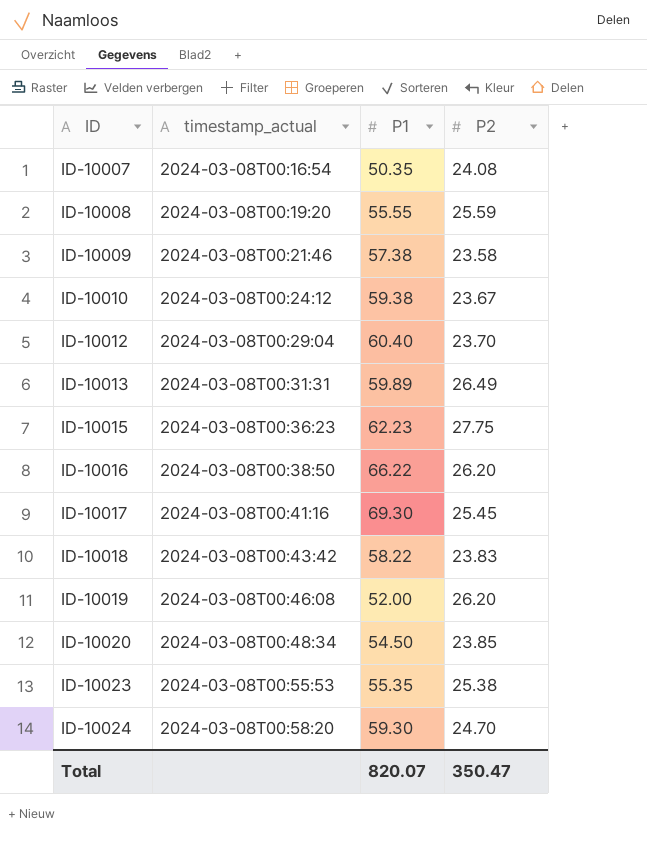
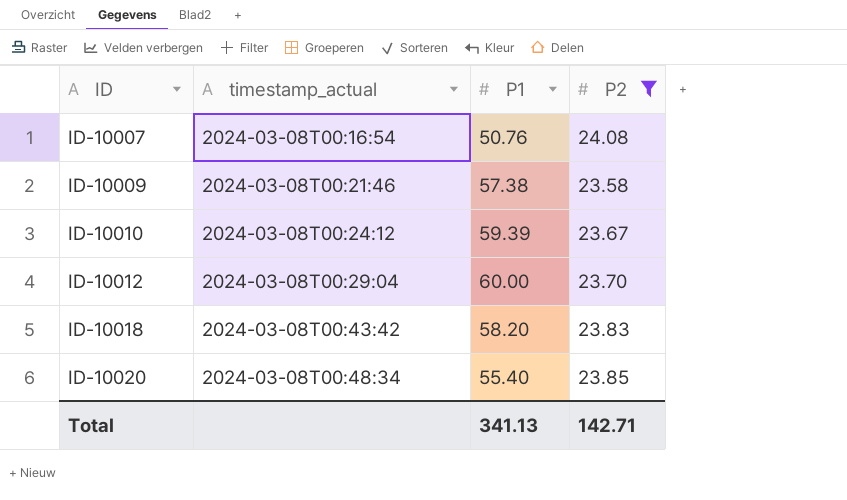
filter: none -> P2 <= 24.08
ID-10007 | P1: 50.35 -> 50.76
ID-10010 | P1: 59.38 -> 59.39
ID-10012 | P1: 60.40 -> 60.00
ID-10018 | P1: 58.22 -> 58.20
ID-10020 | P1: 54.50 -> 55.40
Total | P1: 820.07 -> 341.13
Total | P2: 350.47 -> 142.71

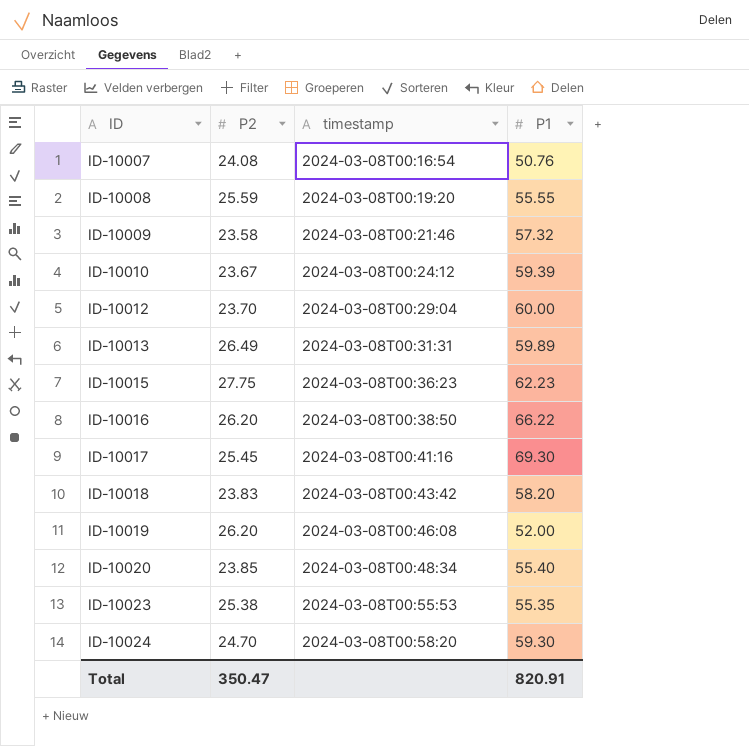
filter: P2 <= 24.08 -> none
column P2 | position: 4 -> 2
column name: timestamp_actual -> timestamp
ID-10009 | P1: 57.38 -> 57.32
Total | P2: 142.71 -> 350.47
Total | P1: 341.13 -> 820.91

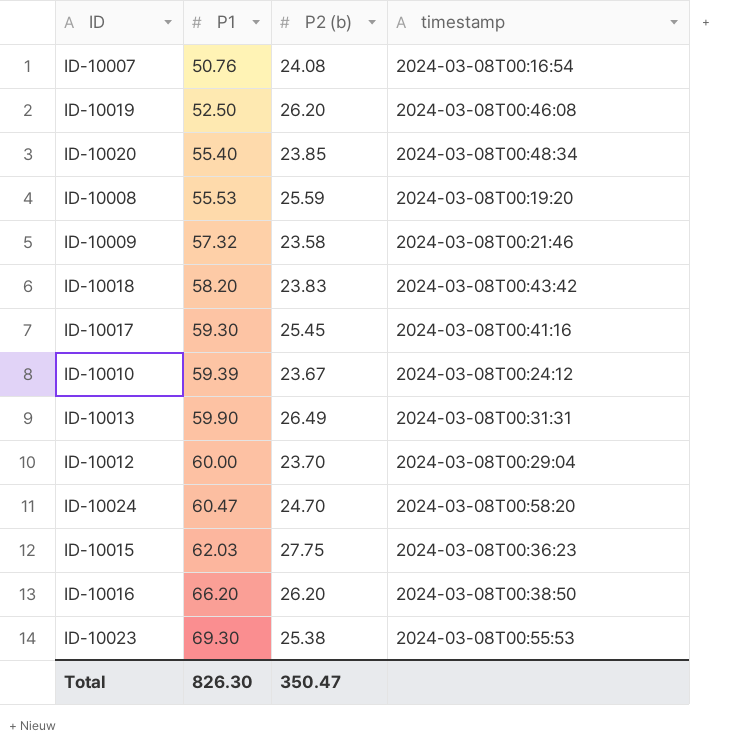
row order: ID ascending -> P1 ascending
column P1 | position: 4 -> 2
column name: P2 -> P2 (b)
ID-10019 | P1: 52.00 -> 52.50
ID-10008 | P1: 55.55 -> 55.53
ID-10017 | P1: 69.30 -> 59.30
ID-10013 | P1: 59.89 -> 59.90
ID-10024 | P1: 59.30 -> 60.47
ID-10015 | P1: 62.23 -> 62.03
ID-10016 | P1: 66.22 -> 66.20
ID-10023 | P1: 55.35 -> 69.30
Total | P1: 820.91 -> 826.30

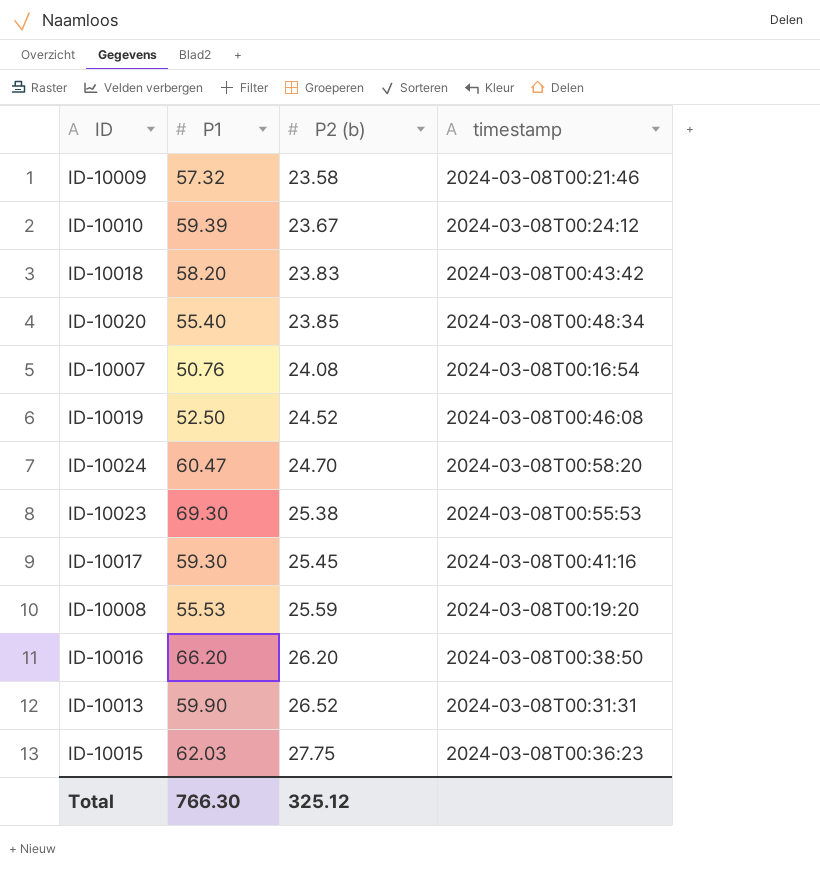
row order: P1 ascending -> P2 (b) ascending
row ID-10012: 60.00 | 23.70 | 2024-03-08T00:29:04 -> none
ID-10019 | P2 (b): 26.20 -> 24.52
ID-10013 | P2 (b): 26.49 -> 26.52
Total | P1: 826.30 -> 766.30
Total | P2 (b): 350.47 -> 325.12

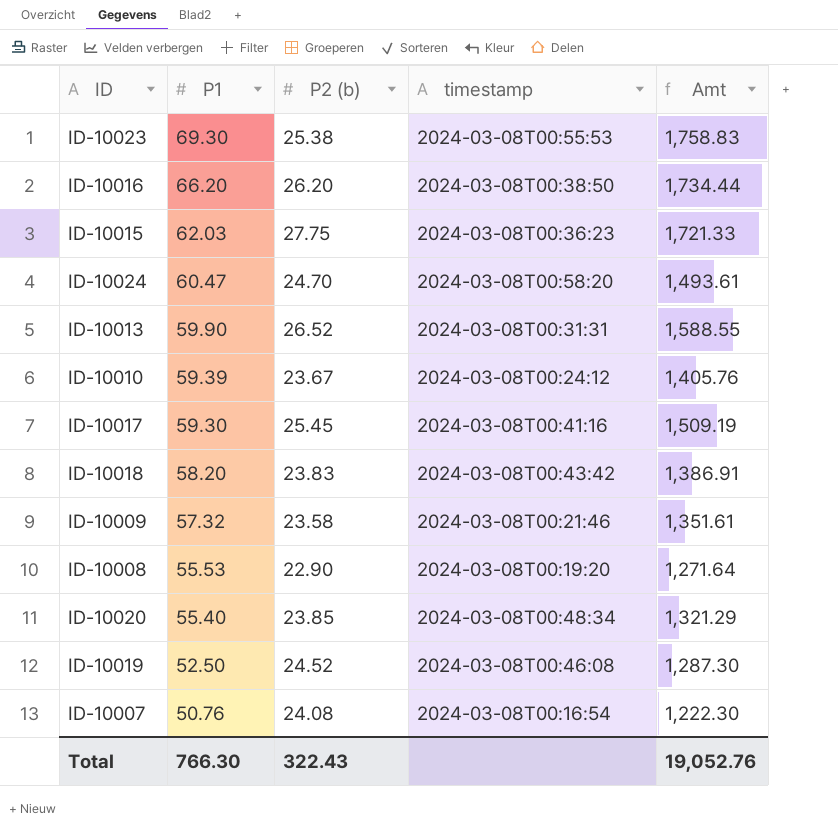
row order: P2 (b) ascending -> P1 descending
column Amt | formula: none -> [P1] * [P2 (b)]
ID-10008 | P2 (b): 25.59 -> 22.90
Total | P2 (b): 325.12 -> 322.43

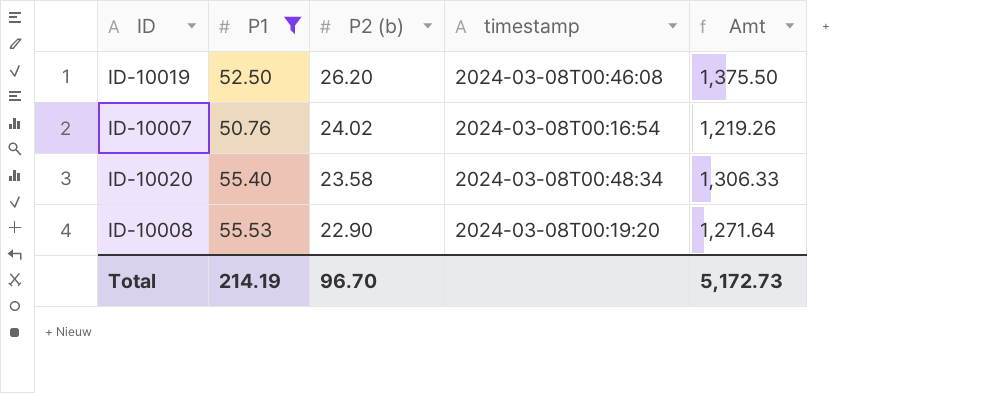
filter: none -> P1 <= 55.53
row order: P1 descending -> P2 (b) descending
ID-10019 | P2 (b): 24.52 -> 26.20
ID-10019 | Amt: 1,287.30 -> 1,375.50
ID-10007 | P2 (b): 24.08 -> 24.02
ID-10007 | Amt: 1,222.30 -> 1,219.26
ID-10020 | P2 (b): 23.85 -> 23.58
ID-10020 | Amt: 1,321.29 -> 1,306.33
Total | P1: 766.30 -> 214.19
Total | P2 (b): 322.43 -> 96.70
Total | Amt: 19,052.76 -> 5,172.73

